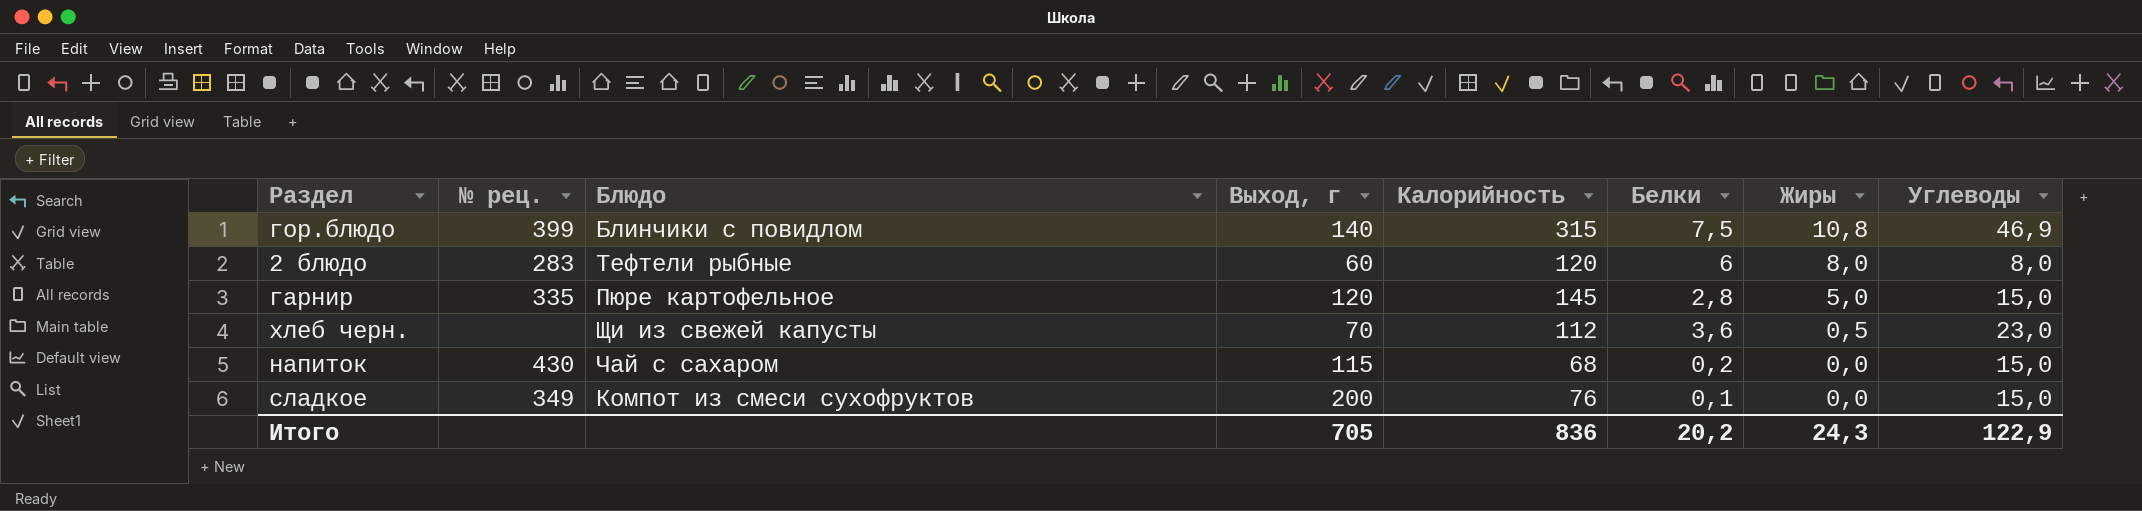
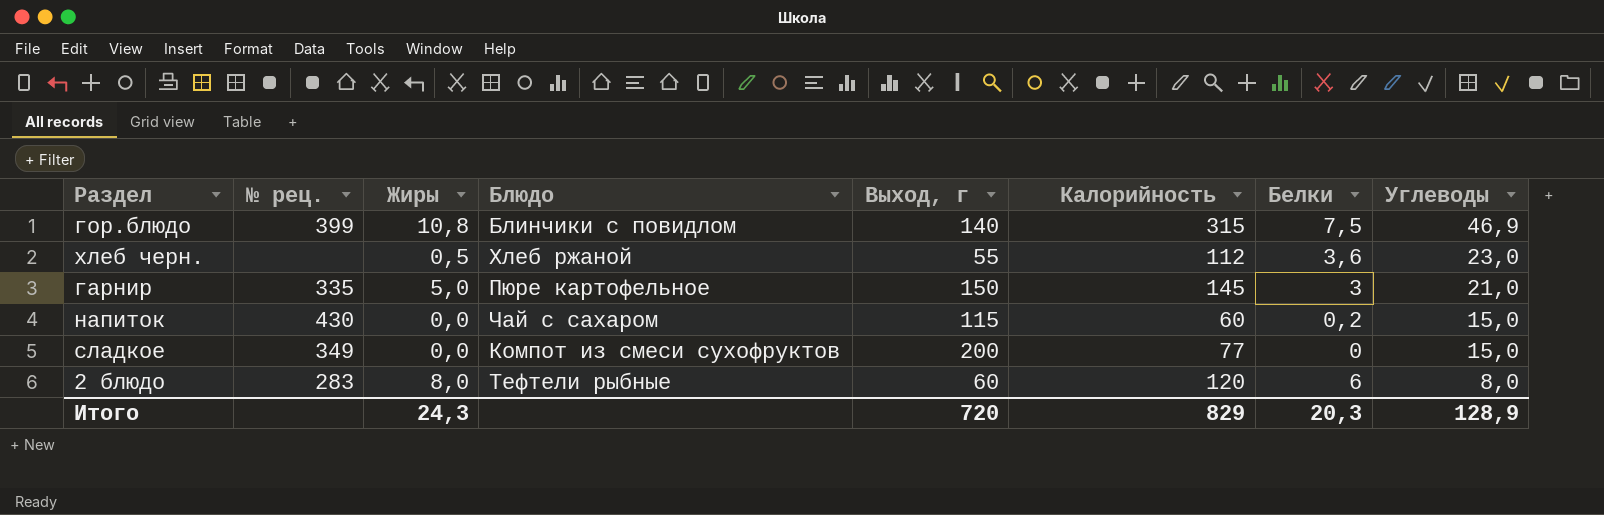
row order: Жиры descending -> Углеводы descending
column Жиры | position: 7 -> 3
хлеб черн. | Блюдо: Щи из свежей капусты -> Хлеб ржаной
хлеб черн. | Выход, г: 70 -> 55
гарнир | Выход, г: 120 -> 150
гарнир | Белки: 2,8 -> 3
гарнир | Углеводы: 15,0 -> 21,0
напиток | Калорийность: 68 -> 60
сладкое | Калорийность: 76 -> 77
сладкое | Белки: 0,1 -> 0
Итого | Выход, г: 705 -> 720
Итого | Калорийность: 836 -> 829
Итого | Белки: 20,2 -> 20,3
Итого | Углеводы: 122,9 -> 128,9

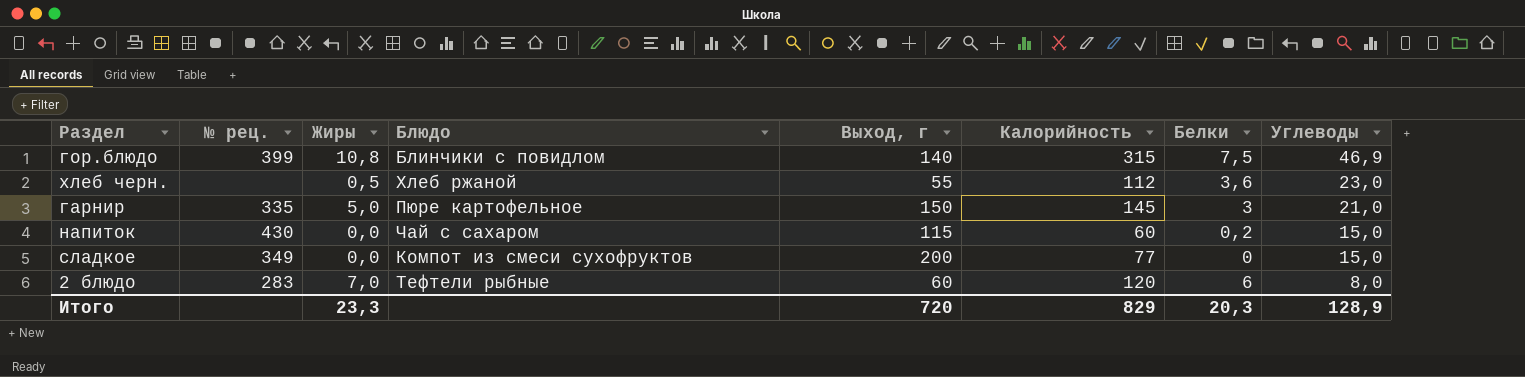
2 блюдо | Жиры: 8,0 -> 7,0
Итого | Жиры: 24,3 -> 23,3

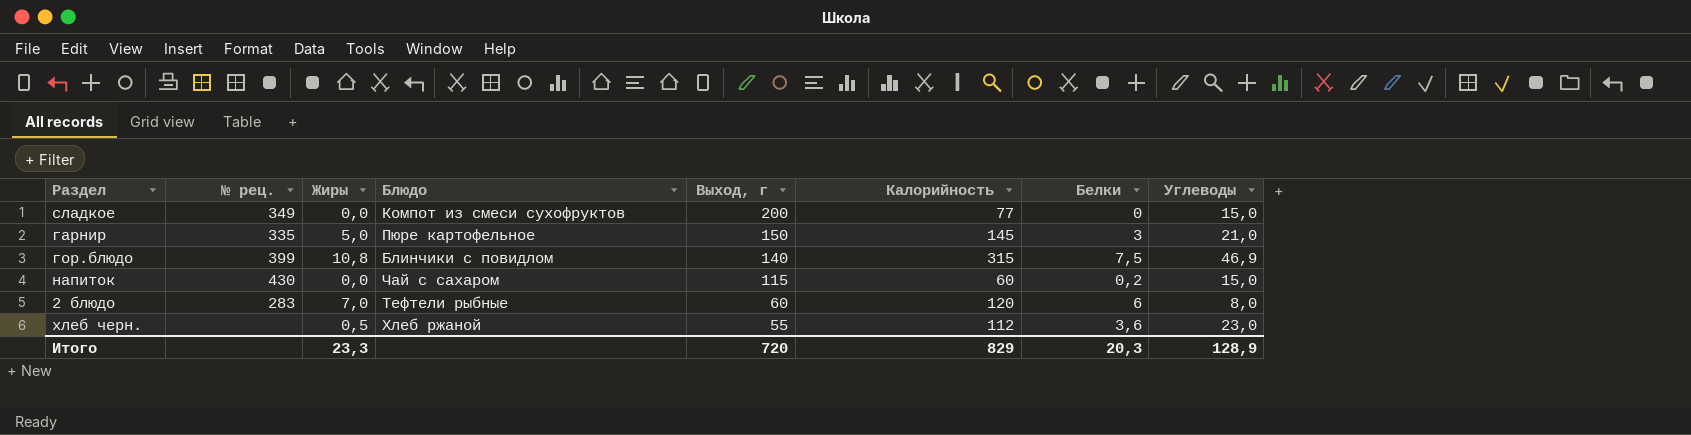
row order: Углеводы descending -> Выход, г descending

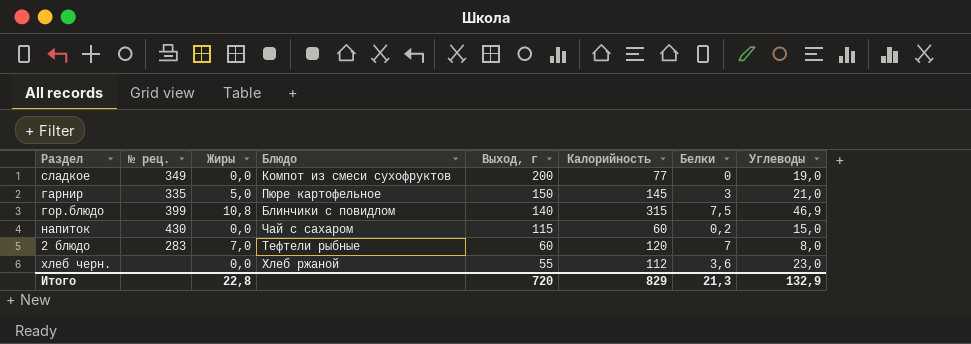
сладкое | Углеводы: 15,0 -> 19,0
2 блюдо | Белки: 6 -> 7
хлеб черн. | Жиры: 0,5 -> 0,0
Итого | Жиры: 23,3 -> 22,8
Итого | Белки: 20,3 -> 21,3
Итого | Углеводы: 128,9 -> 132,9

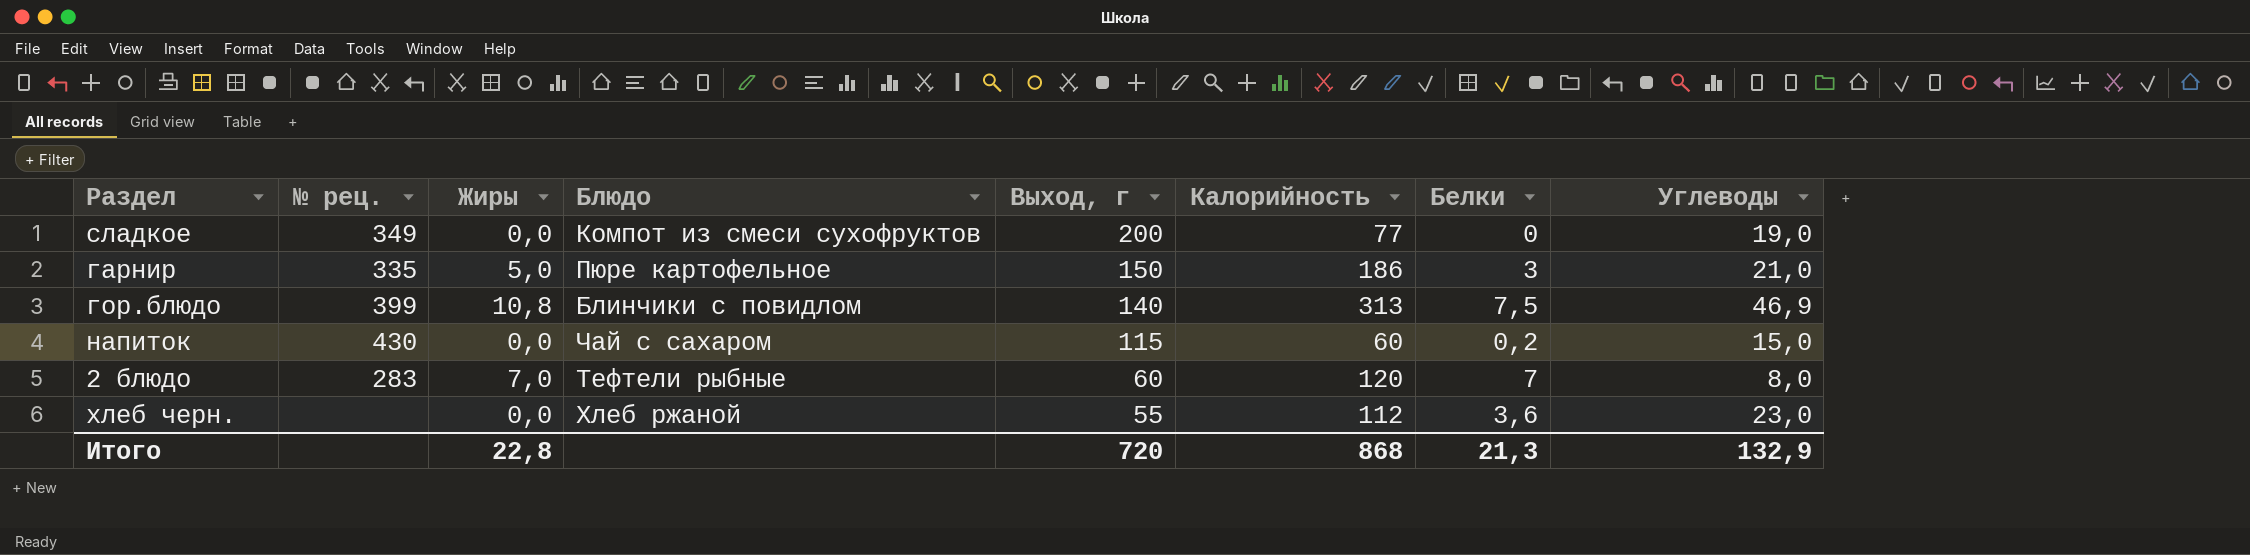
гарнир | Калорийность: 145 -> 186
гор.блюдо | Калорийность: 315 -> 313
Итого | Калорийность: 829 -> 868

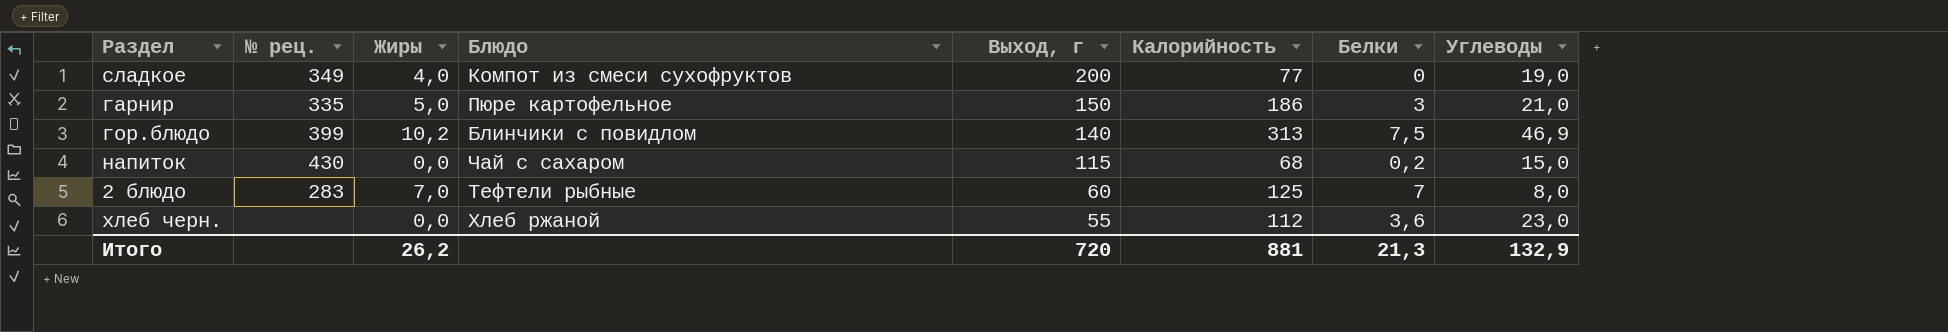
сладкое | Жиры: 0,0 -> 4,0
гор.блюдо | Жиры: 10,8 -> 10,2
напиток | Калорийность: 60 -> 68
2 блюдо | Калорийность: 120 -> 125
Итого | Жиры: 22,8 -> 26,2
Итого | Калорийность: 868 -> 881

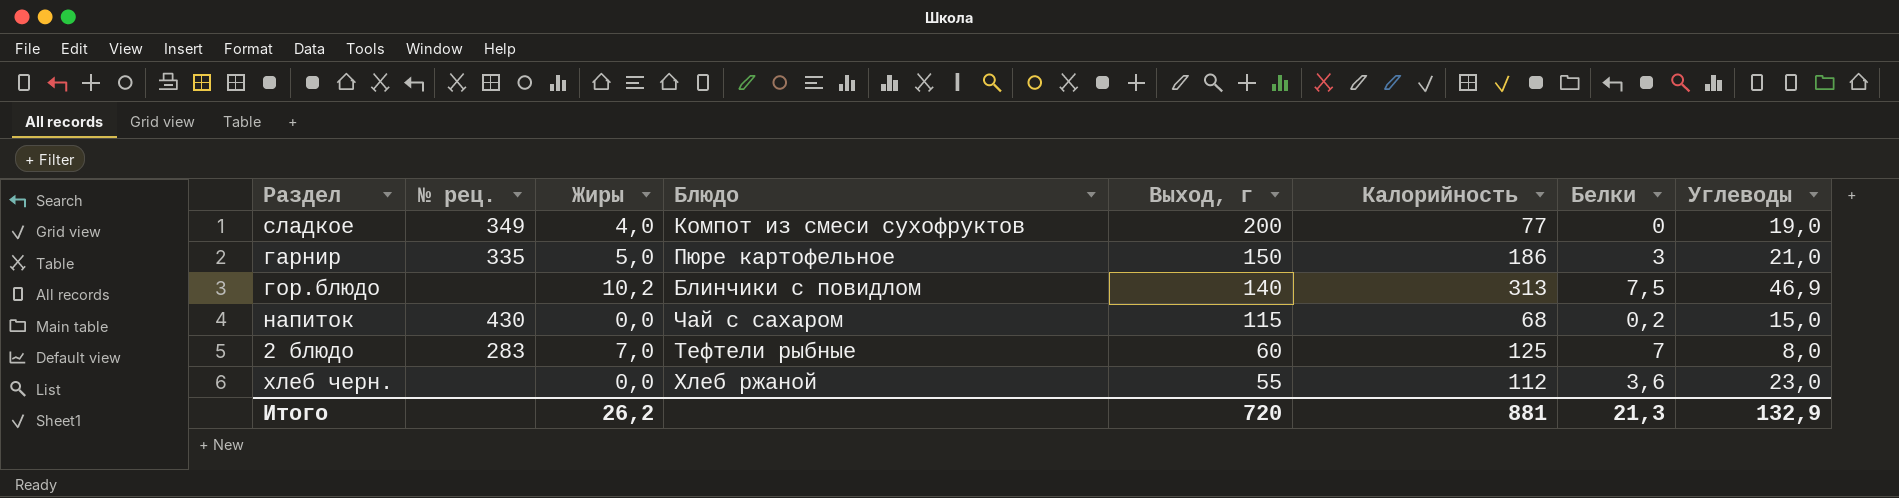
гор.блюдо | № рец.: 399 -> none

